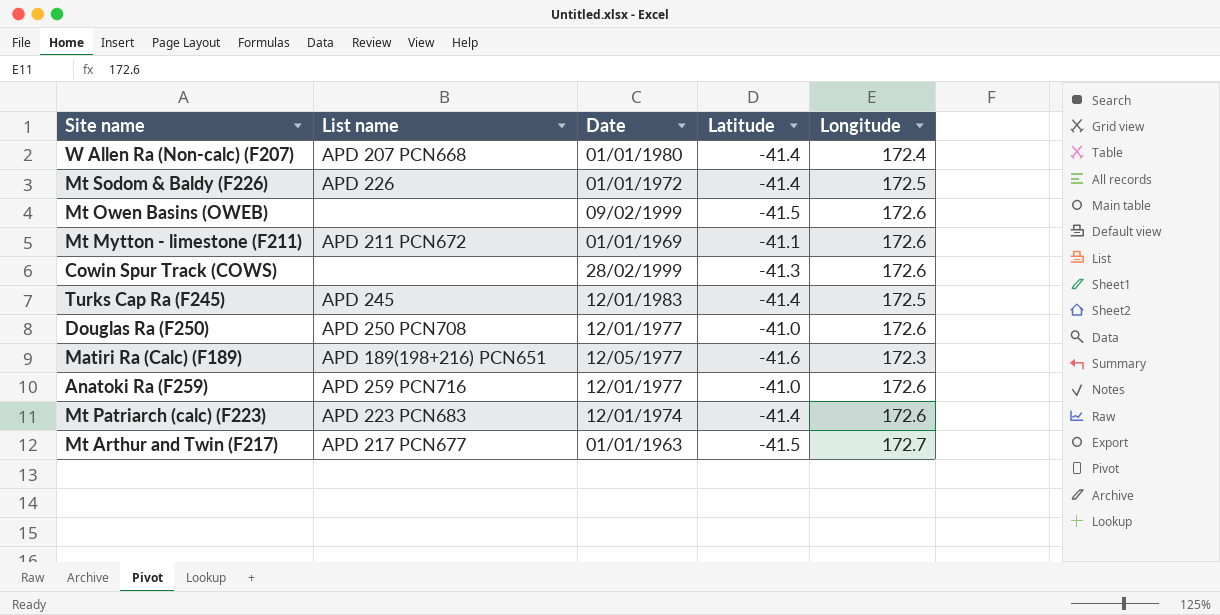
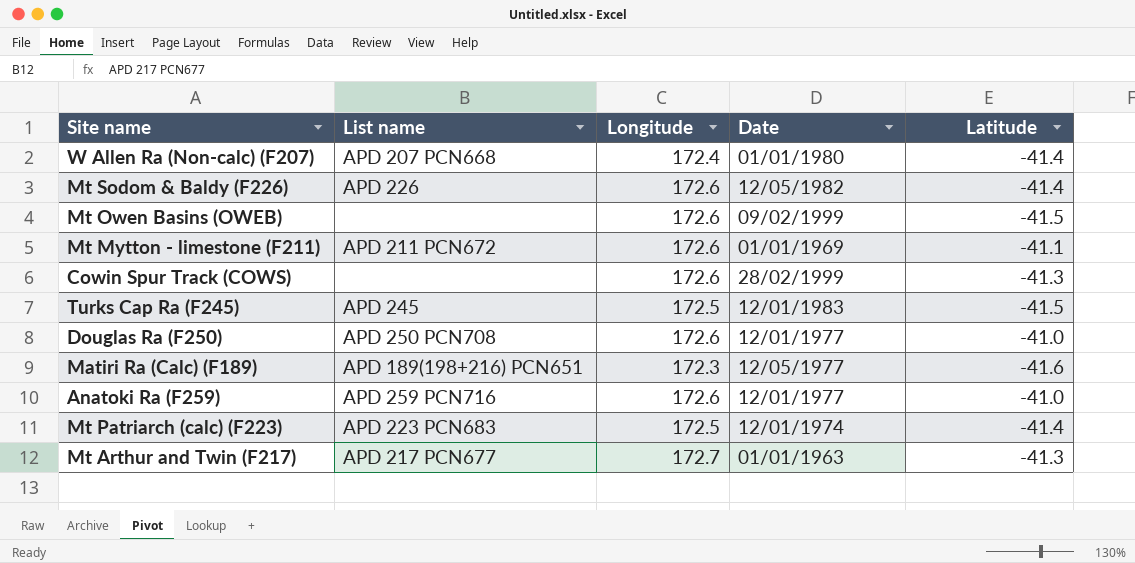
column Longitude | position: 5 -> 3
Mt Sodom & Baldy (F226) | Longitude: 172.5 -> 172.6
Mt Sodom & Baldy (F226) | Date: 01/01/1972 -> 12/05/1982
Turks Cap Ra (F245) | Latitude: -41.4 -> -41.5
Mt Patriarch (calc) (F223) | Longitude: 172.6 -> 172.5
Mt Arthur and Twin (F217) | Latitude: -41.5 -> -41.3

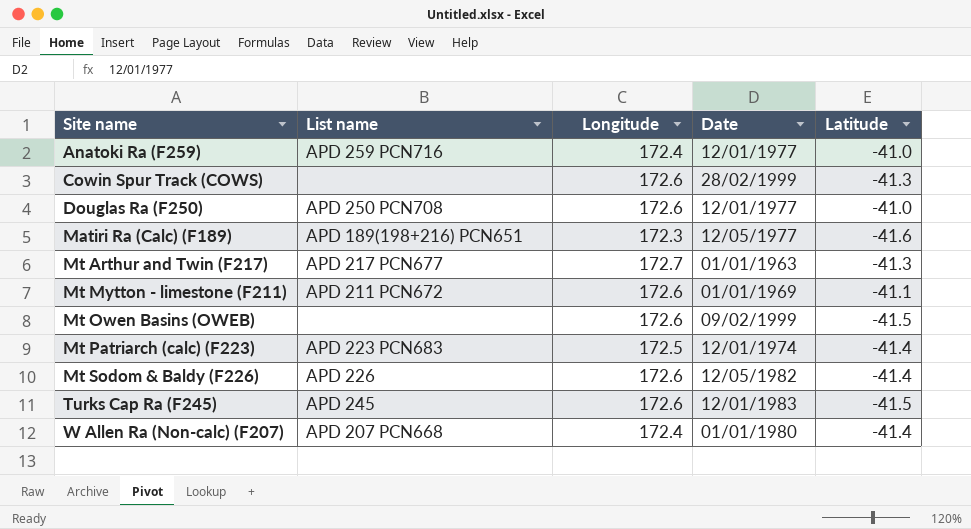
row order: none -> Site name ascending
Anatoki Ra (F259) | Longitude: 172.6 -> 172.4
Turks Cap Ra (F245) | Longitude: 172.5 -> 172.6

